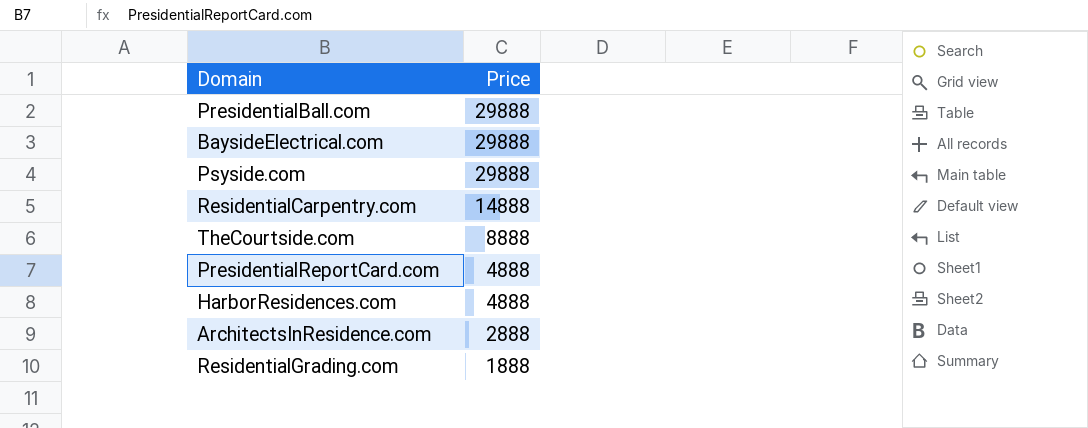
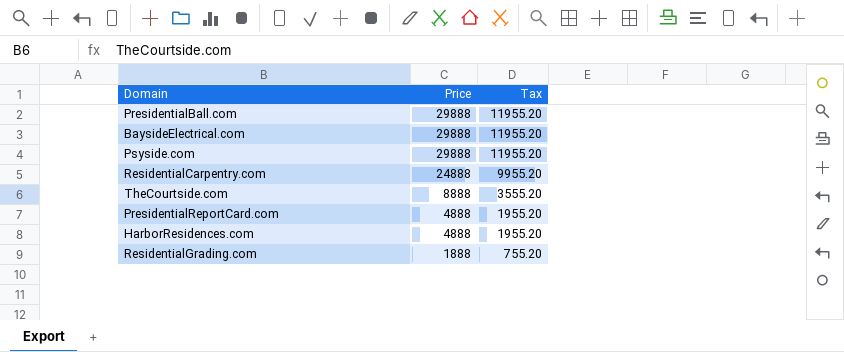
column Tax | formula: none -> [Price] * 0.4
row ArchitectsInResidence.com: 2888 -> none
ResidentialCarpentry.com | Price: 14888 -> 24888

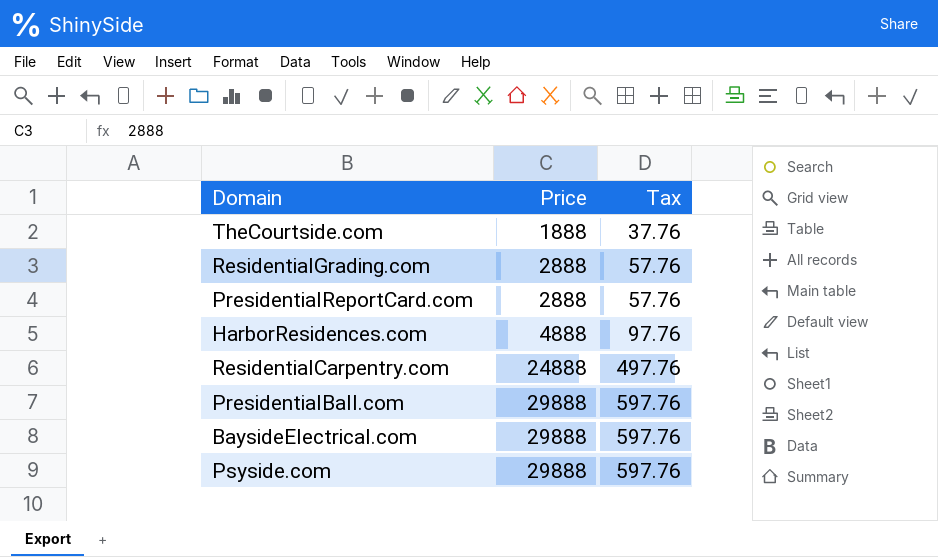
row order: Price descending -> Price ascending
column Tax | formula: [Price] * 0.4 -> [Price] * 0.02
TheCourtside.com | Price: 8888 -> 1888
ResidentialGrading.com | Price: 1888 -> 2888
PresidentialReportCard.com | Price: 4888 -> 2888

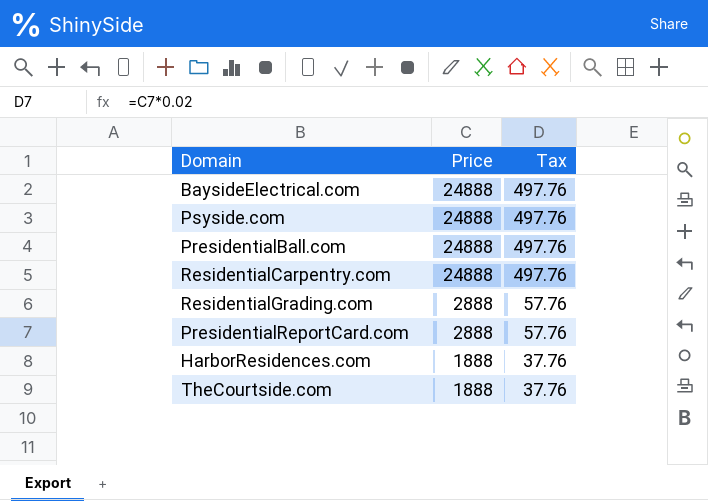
row order: Price ascending -> Price descending
BaysideElectrical.com | Price: 29888 -> 24888
BaysideElectrical.com | Tax: 597.76 -> 497.76
Psyside.com | Price: 29888 -> 24888
Psyside.com | Tax: 597.76 -> 497.76
PresidentialBall.com | Price: 29888 -> 24888
PresidentialBall.com | Tax: 597.76 -> 497.76
HarborResidences.com | Price: 4888 -> 1888
HarborResidences.com | Tax: 97.76 -> 37.76

